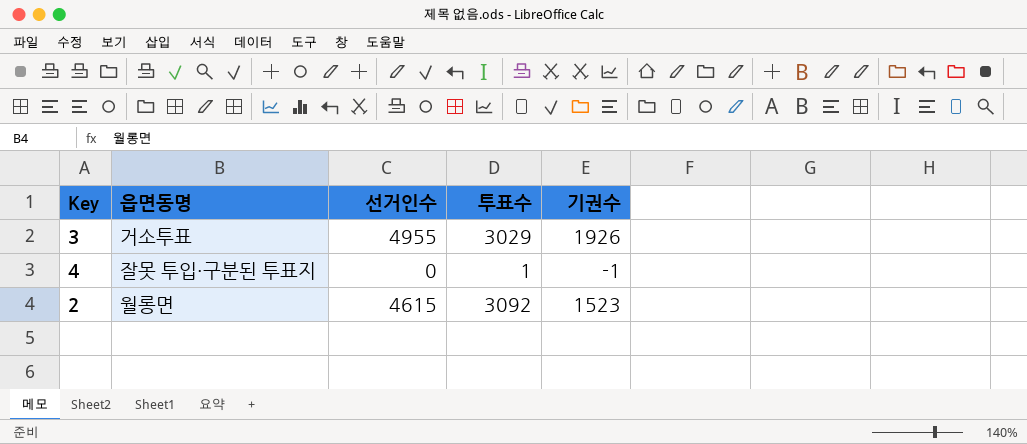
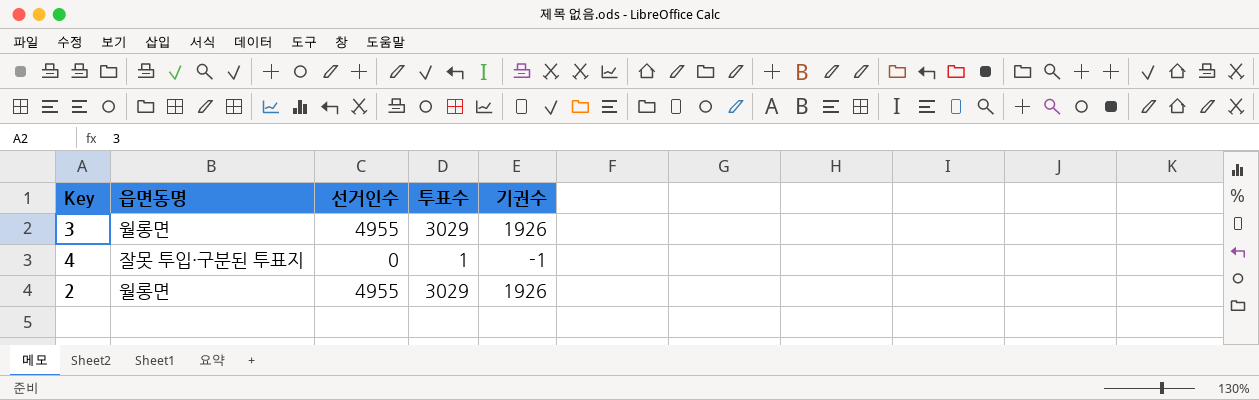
3 | 읍면동명: 거소투표 -> 월롱면
2 | 선거인수: 4615 -> 4955
2 | 투표수: 3092 -> 3029
2 | 기권수: 1523 -> 1926

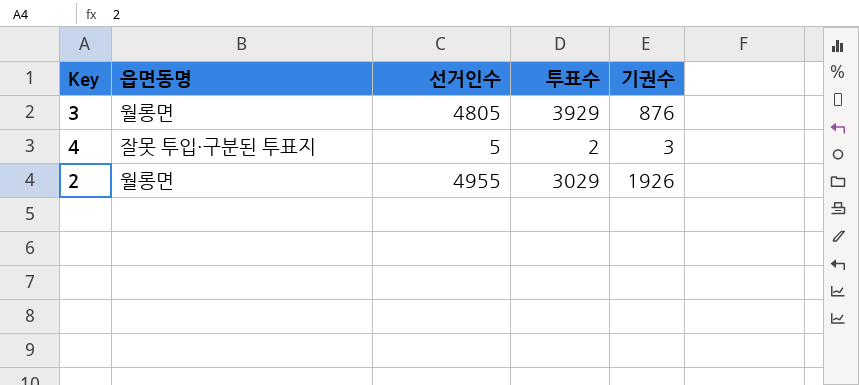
3 | 선거인수: 4955 -> 4805
3 | 투표수: 3029 -> 3929
3 | 기권수: 1926 -> 876
4 | 선거인수: 0 -> 5
4 | 투표수: 1 -> 2
4 | 기권수: -1 -> 3

